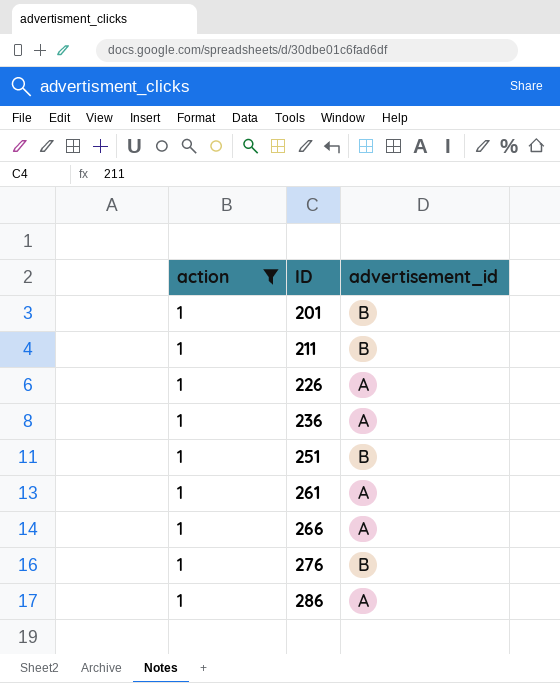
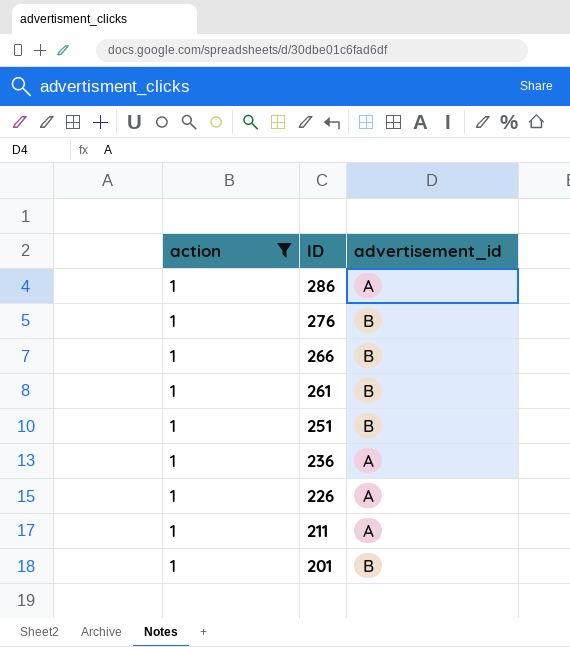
row order: ID ascending -> ID descending
266 | advertisement_id: A -> B
261 | advertisement_id: A -> B
211 | advertisement_id: B -> A

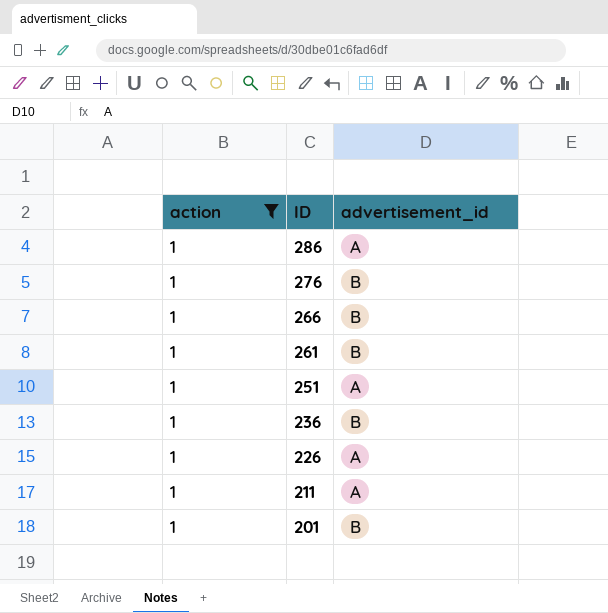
251 | advertisement_id: B -> A
236 | advertisement_id: A -> B

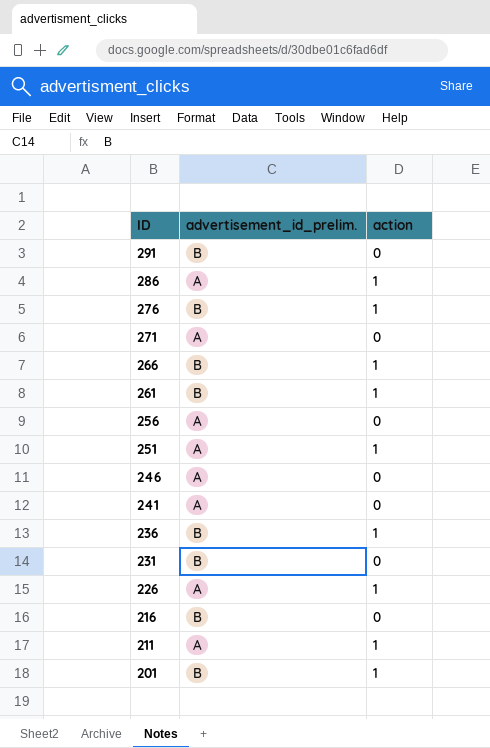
filter: action = 1 -> none
column name: advertisement_id -> advertisement_id_prelim.
column action | position: 1 -> 3

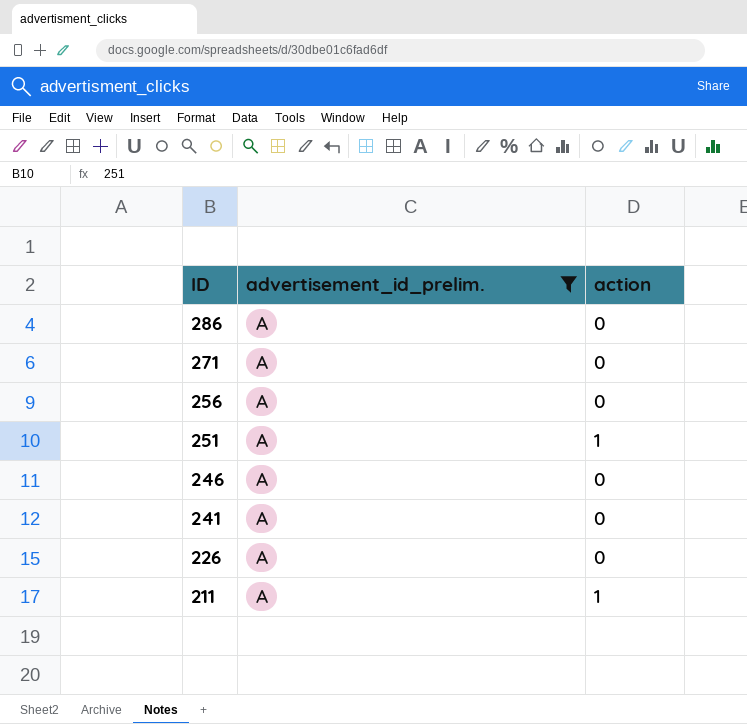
filter: none -> advertisement_id_prelim. = A
286 | action: 1 -> 0
226 | action: 1 -> 0

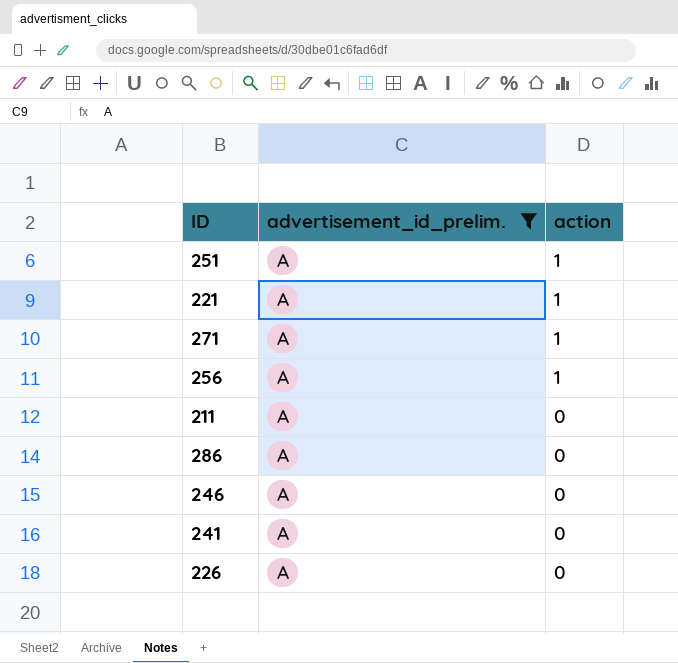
row order: ID descending -> action descending
row 221: none -> A | 1
271 | action: 0 -> 1
256 | action: 0 -> 1
211 | action: 1 -> 0

